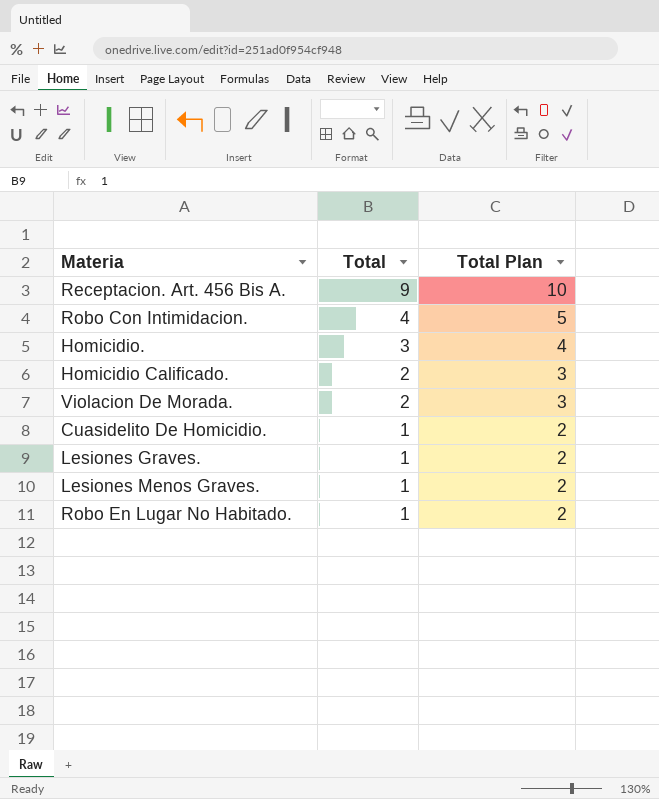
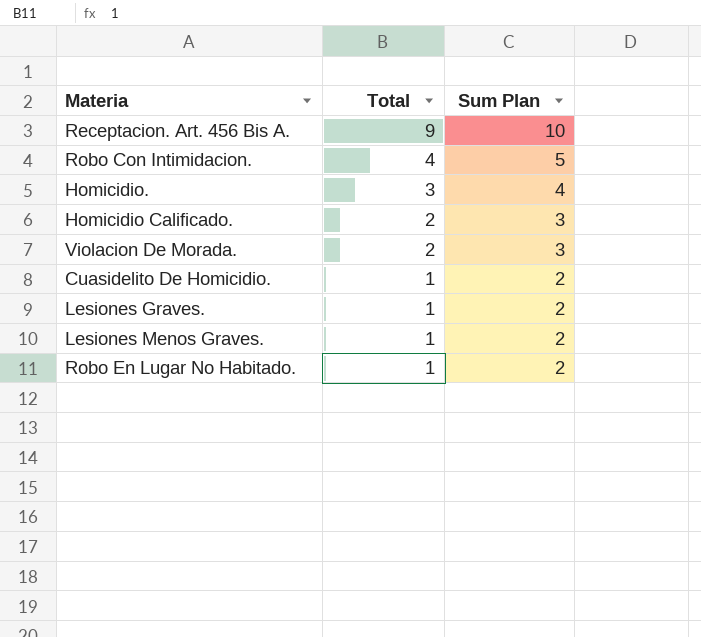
column name: Total Plan -> Sum Plan

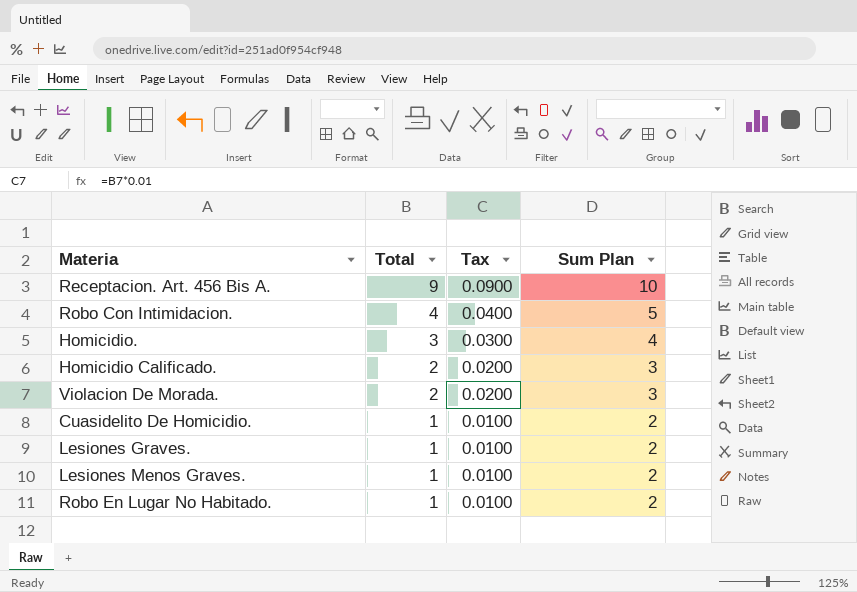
column Tax | formula: none -> [Total] * 0.01

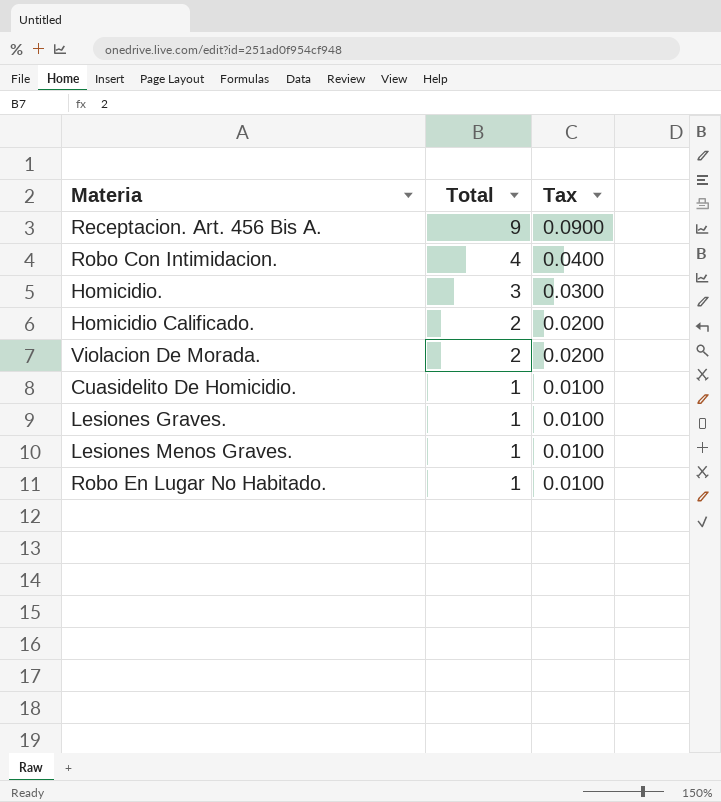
column Sum Plan | formula: [Total] + 1 -> none

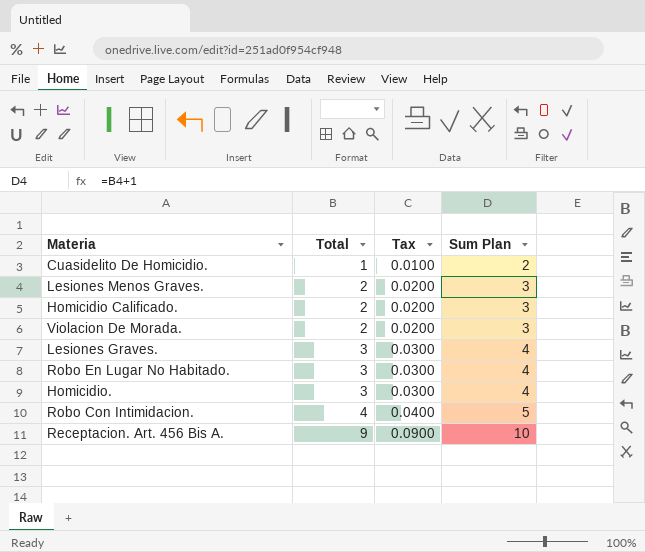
row order: Total descending -> Total ascending
column Sum Plan | formula: none -> [Total] + 1
Lesiones Menos Graves. | Total: 1 -> 2
Lesiones Menos Graves. | Tax: 0.0100 -> 0.0200
Lesiones Graves. | Total: 1 -> 3
Lesiones Graves. | Tax: 0.0100 -> 0.0300
Robo En Lugar No Habitado. | Total: 1 -> 3
Robo En Lugar No Habitado. | Tax: 0.0100 -> 0.0300

